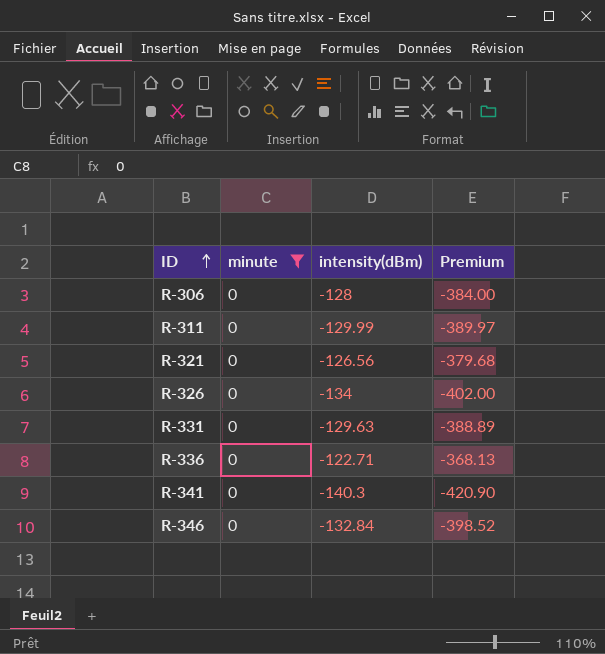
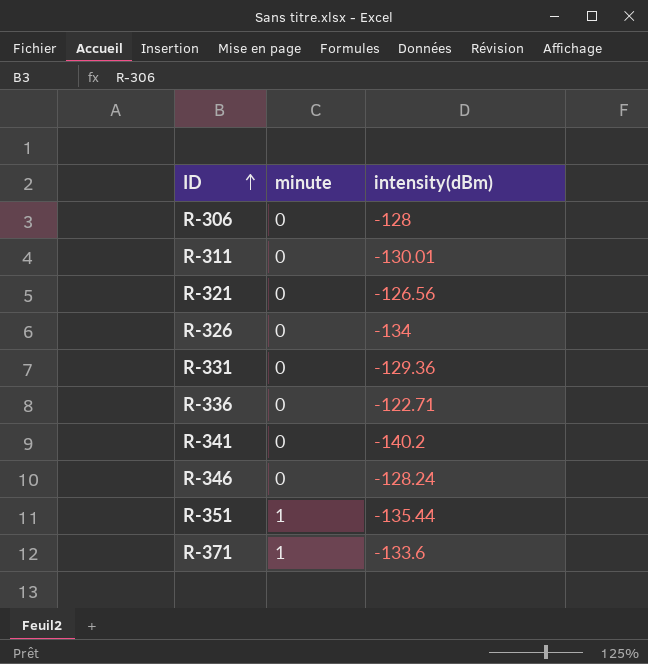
filter: minute = 0 -> none
column Premium | formula: [intensity(dBm)] * 3 -> none
R-311 | intensity(dBm): -129.99 -> -130.01
R-331 | intensity(dBm): -129.63 -> -129.36
R-341 | intensity(dBm): -140.3 -> -140.2
R-346 | intensity(dBm): -132.84 -> -128.24

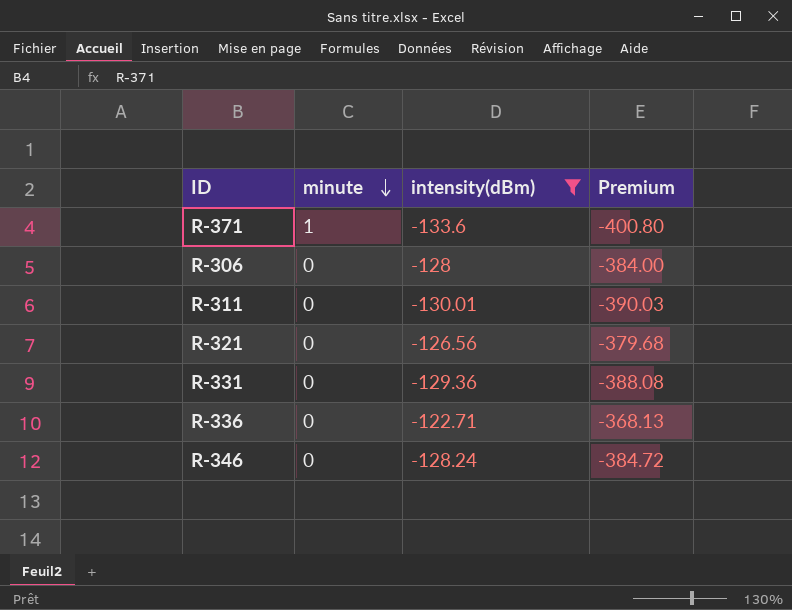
filter: none -> intensity(dBm) >= -133.6
row order: ID ascending -> minute descending
column Premium | formula: none -> [intensity(dBm)] * 3

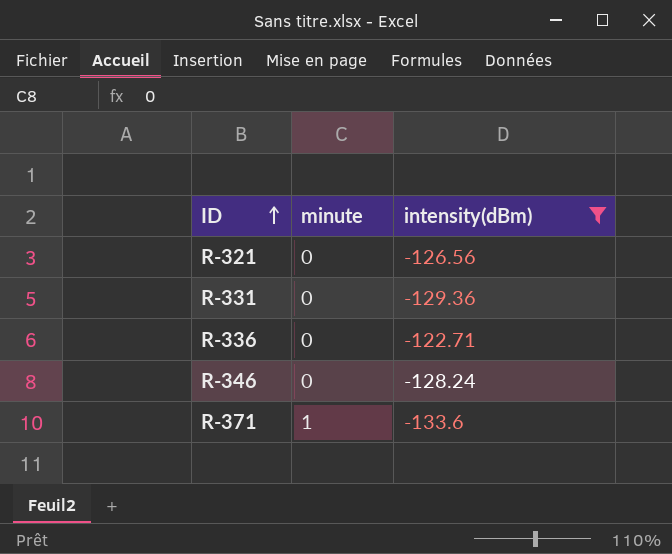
row order: minute descending -> ID ascending
column Premium | formula: [intensity(dBm)] * 3 -> none
row R-306: 0 | -128 | -384.00 -> none
row R-311: 0 | -130.01 | -390.03 -> none

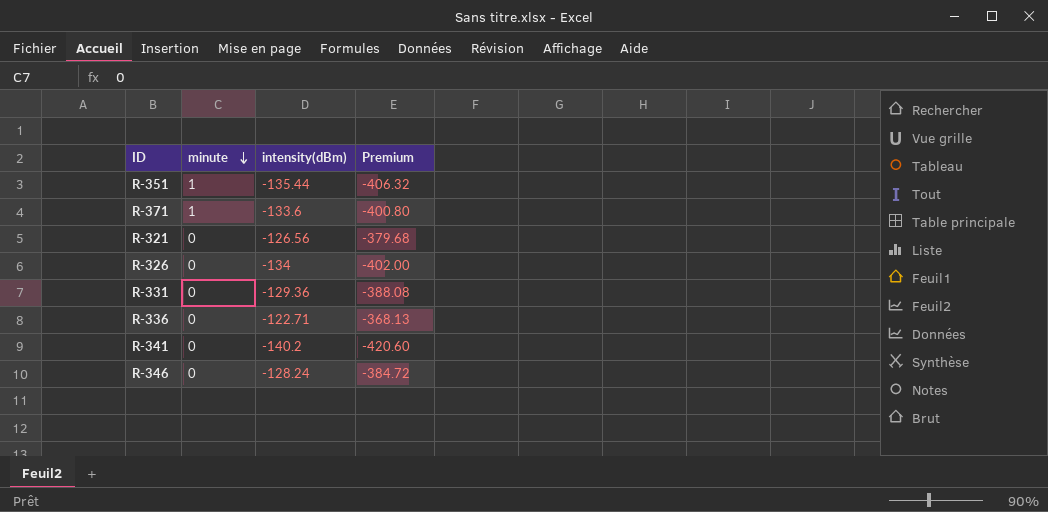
filter: intensity(dBm) >= -133.6 -> none
row order: ID ascending -> minute descending
column Premium | formula: none -> [intensity(dBm)] * 3

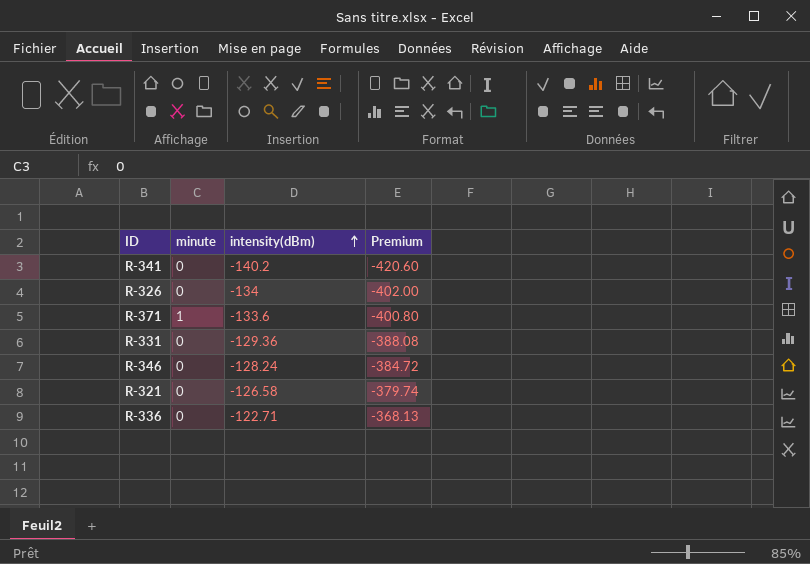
row order: minute descending -> intensity(dBm) ascending
row R-351: 1 | -135.44 | -406.32 -> none
R-321 | intensity(dBm): -126.56 -> -126.58
R-321 | Premium: -379.68 -> -379.74

